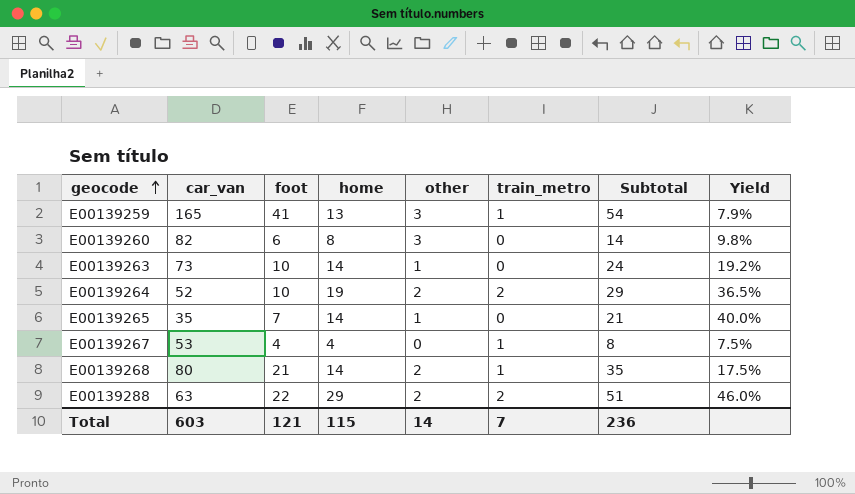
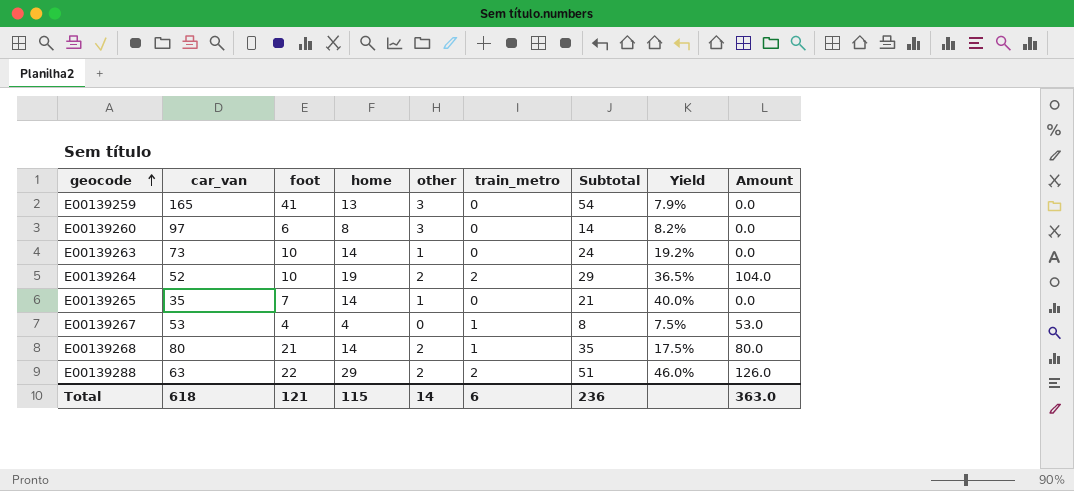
column Amount | formula: none -> [car_van] * [train_metro]
E00139259 | train_metro: 1 -> 0
E00139260 | car_van: 82 -> 97
E00139260 | Yield: 9.8% -> 8.2%
Total | car_van: 603 -> 618
Total | train_metro: 7 -> 6

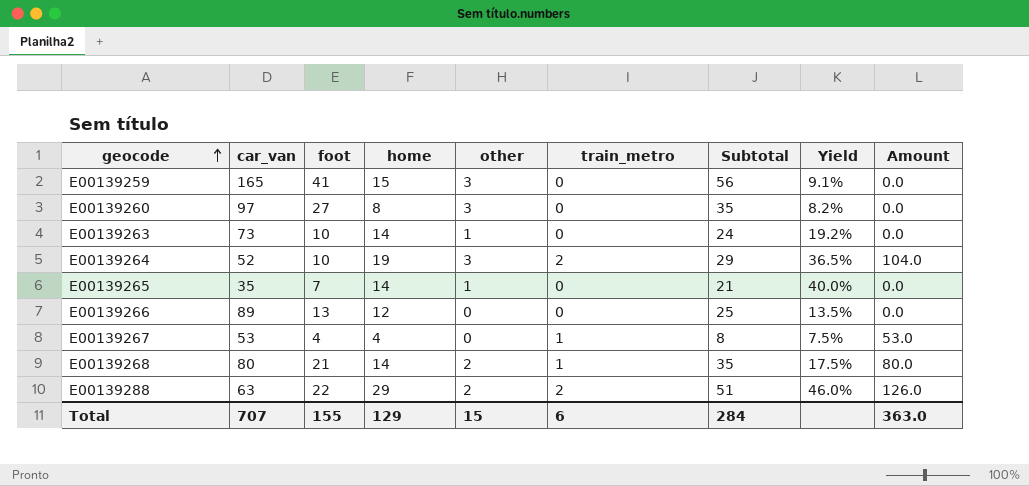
E00139259 | home: 13 -> 15
E00139259 | Subtotal: 54 -> 56
E00139259 | Yield: 7.9% -> 9.1%
E00139260 | foot: 6 -> 27
E00139260 | Subtotal: 14 -> 35
E00139264 | other: 2 -> 3
row E00139266: none -> 89 | 13 | 12 | 0 | 0 | 25 | 13.5% | 0.0
Total | car_van: 618 -> 707
Total | foot: 121 -> 155
Total | home: 115 -> 129
Total | other: 14 -> 15
Total | Subtotal: 236 -> 284

